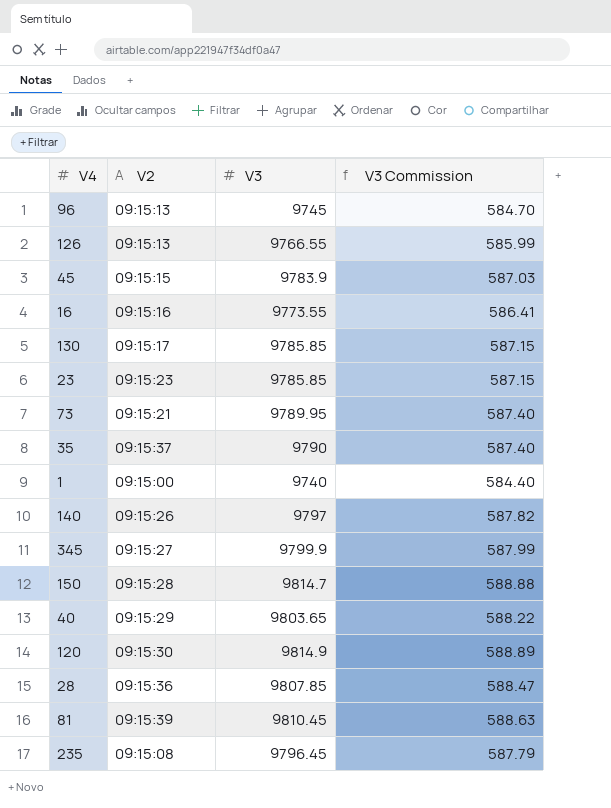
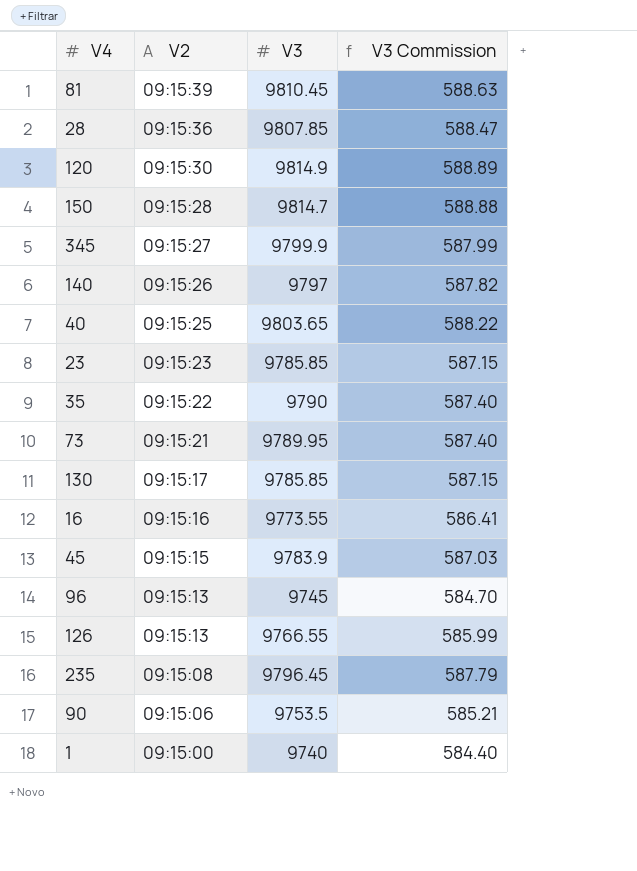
row order: none -> V2 descending
40 | V2: 09:15:29 -> 09:15:25
35 | V2: 09:15:37 -> 09:15:22
row 90: none -> 09:15:06 | 9753.5 | 585.21

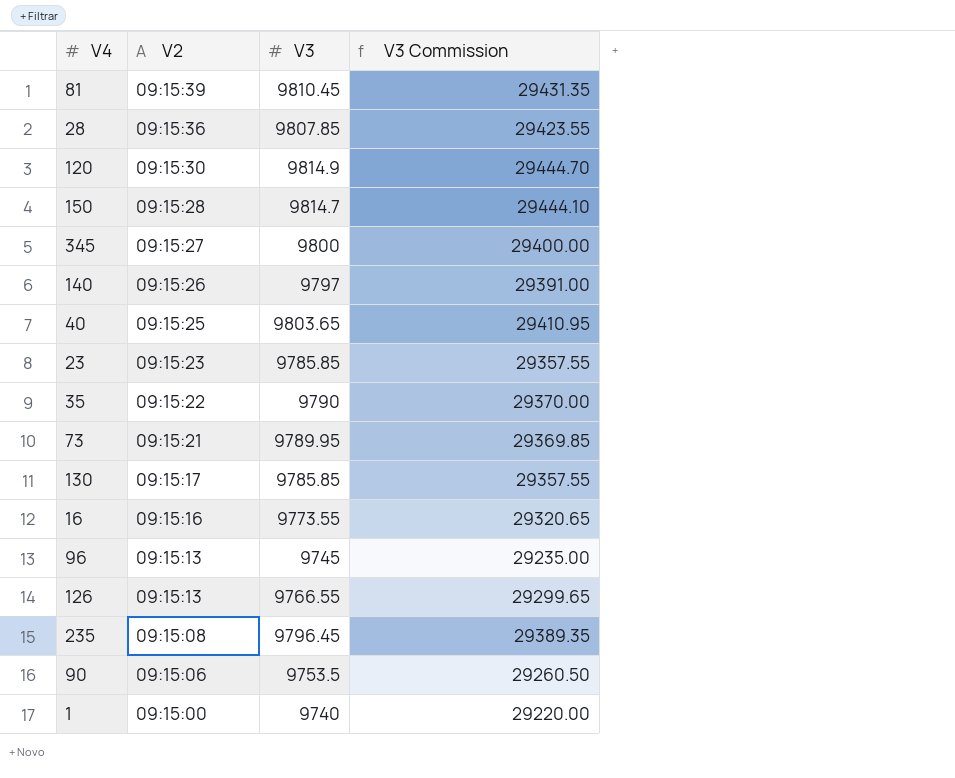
column V3 Commission | formula: [V3] * 0.06 -> [V3] * 3
row 45: 09:15:15 | 9783.9 | 587.03 -> none
345 | V3: 9799.9 -> 9800

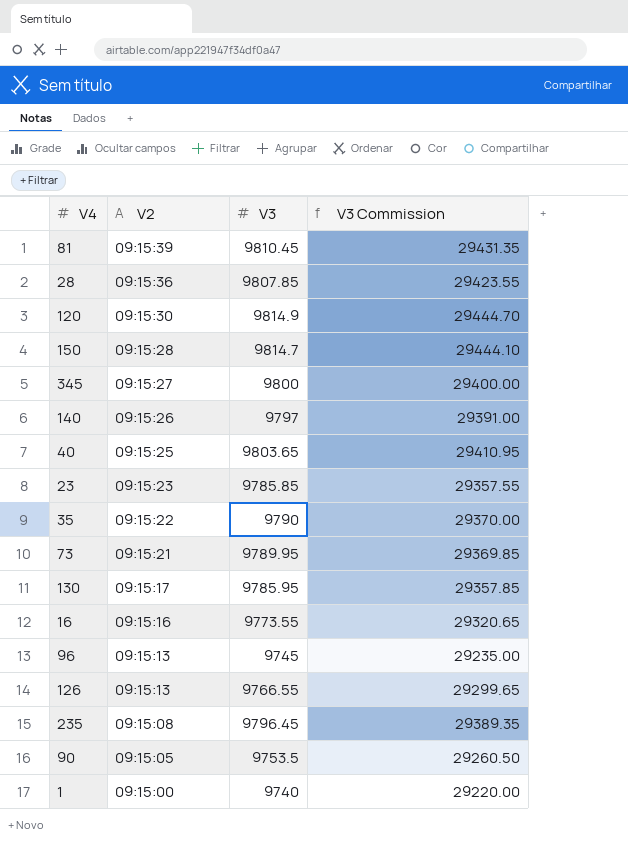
130 | V3: 9785.85 -> 9785.95
130 | V3 Commission: 29357.55 -> 29357.85
90 | V2: 09:15:06 -> 09:15:05

